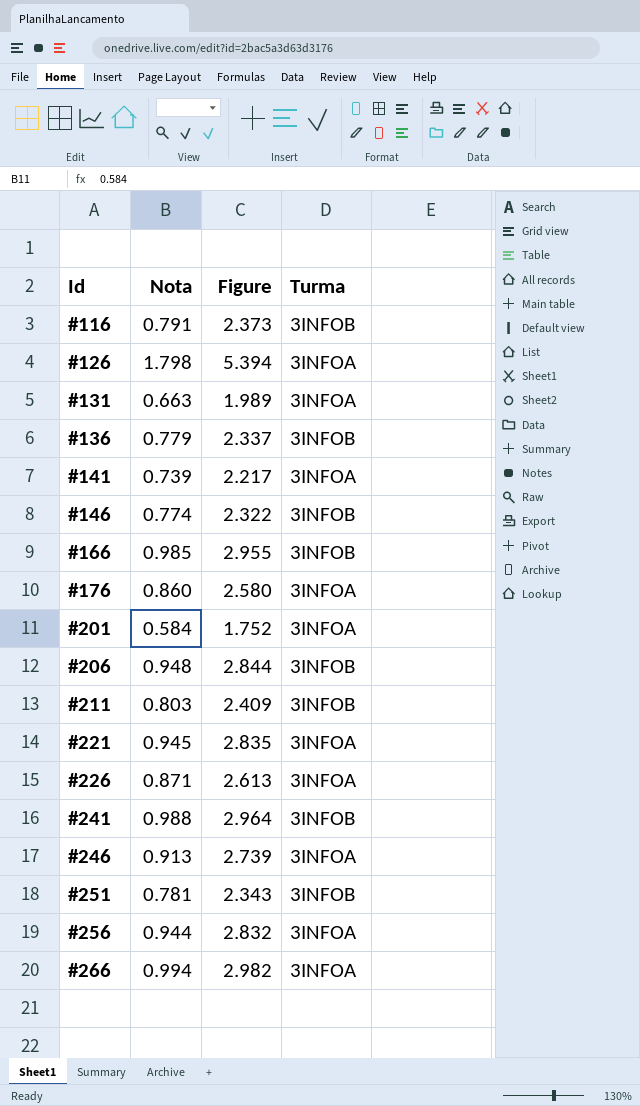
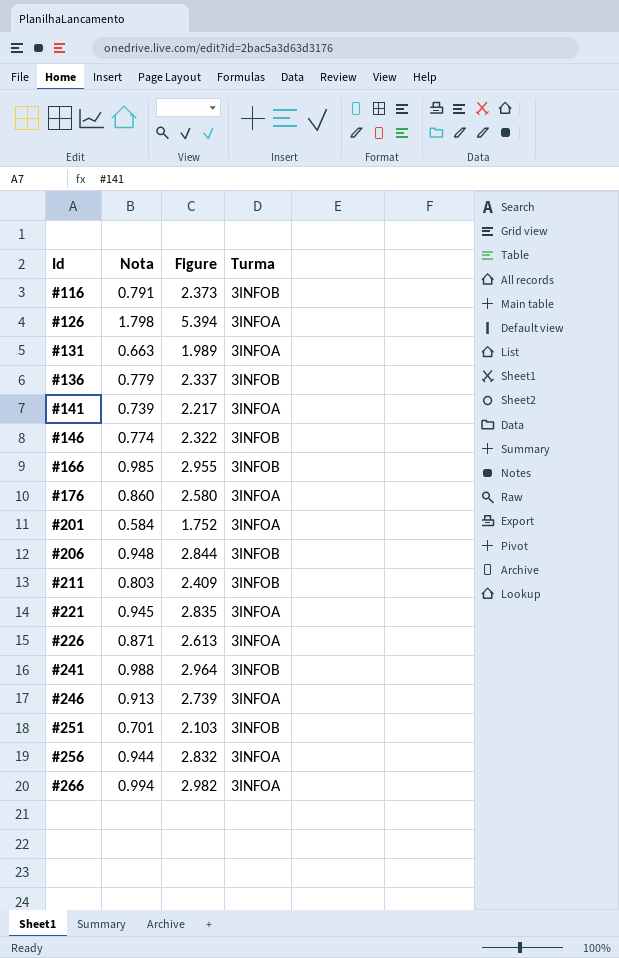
#251 | Nota: 0.781 -> 0.701
#251 | Figure: 2.343 -> 2.103

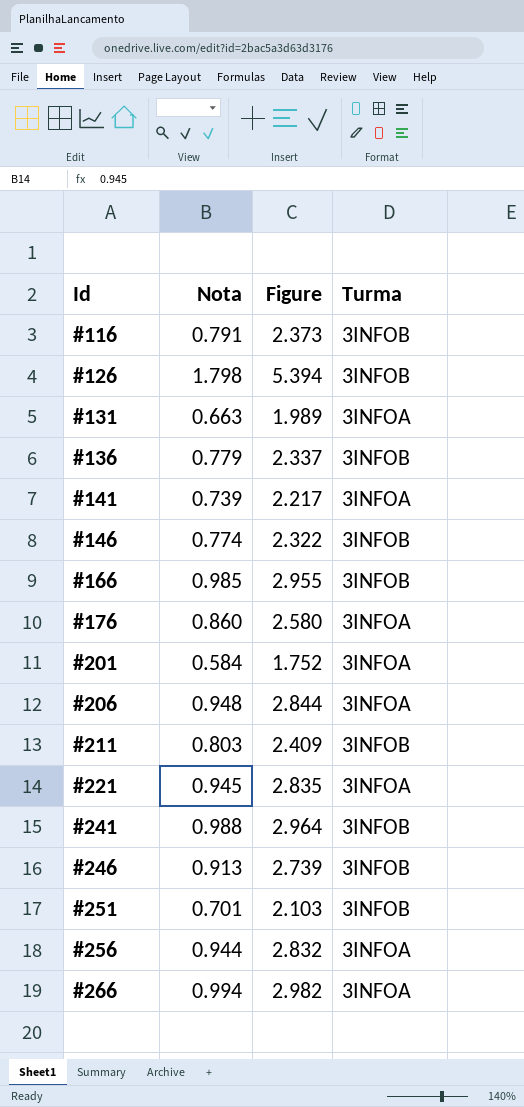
row #226: 0.871 | 2.613 | 3INFOA -> none
#126 | Turma: 3INFOA -> 3INFOB
#206 | Turma: 3INFOB -> 3INFOA
#246 | Turma: 3INFOA -> 3INFOB

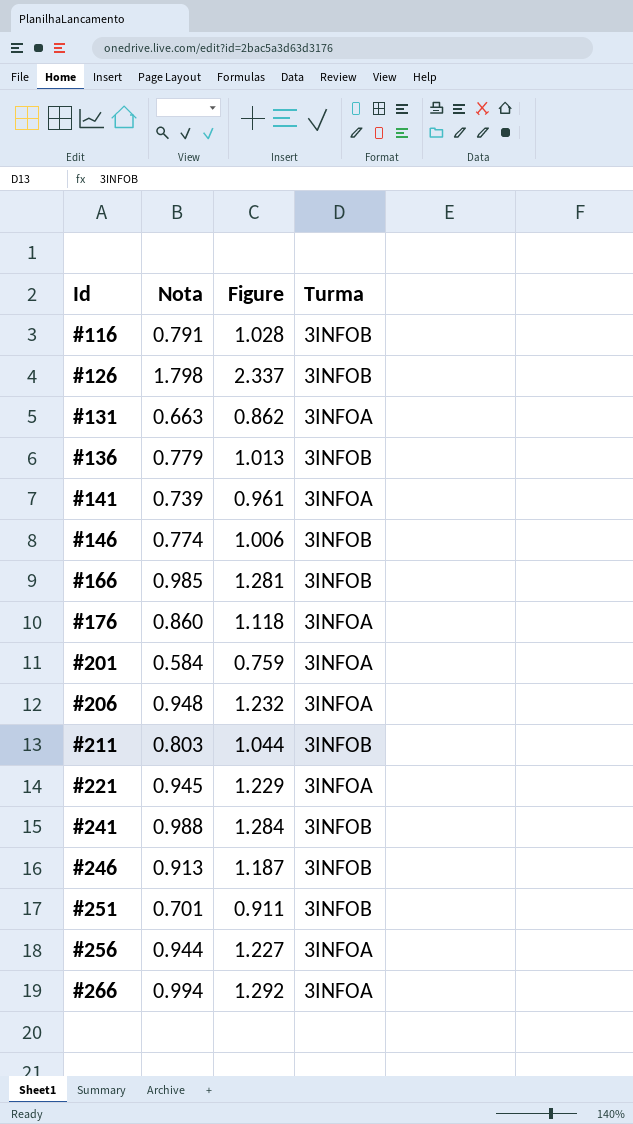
column Figure | formula: [Nota] * 3 -> [Nota] * 1.3

